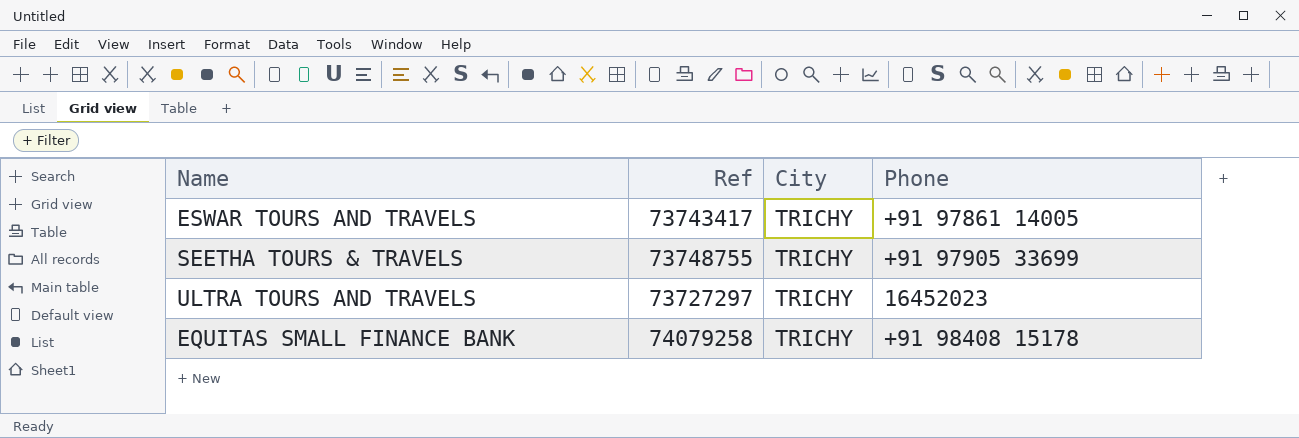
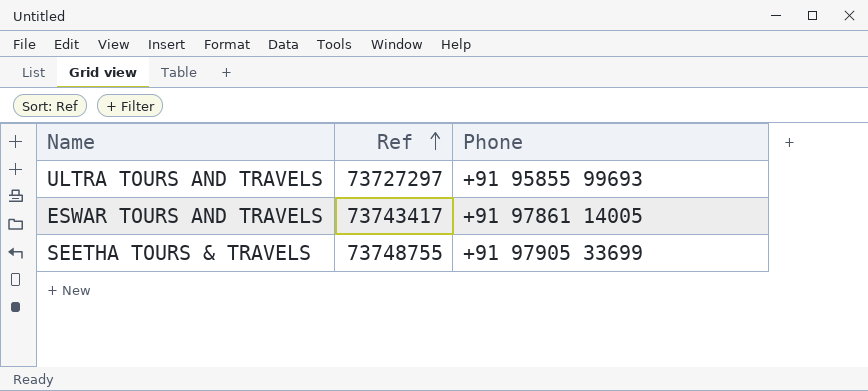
row order: none -> Ref ascending
column City | position: 3 -> none
row EQUITAS SMALL FINANCE BANK: 74079258 | TRICHY | +91 98408 15178 -> none
ULTRA TOURS AND TRAVELS | Phone: 16452023 -> +91 95855 99693

